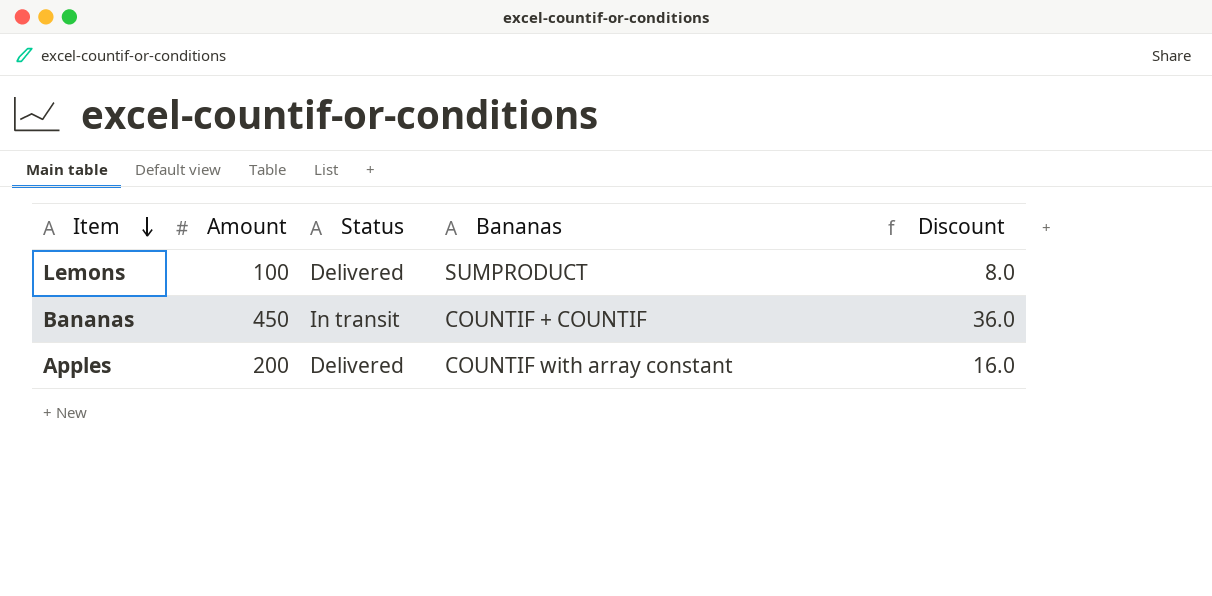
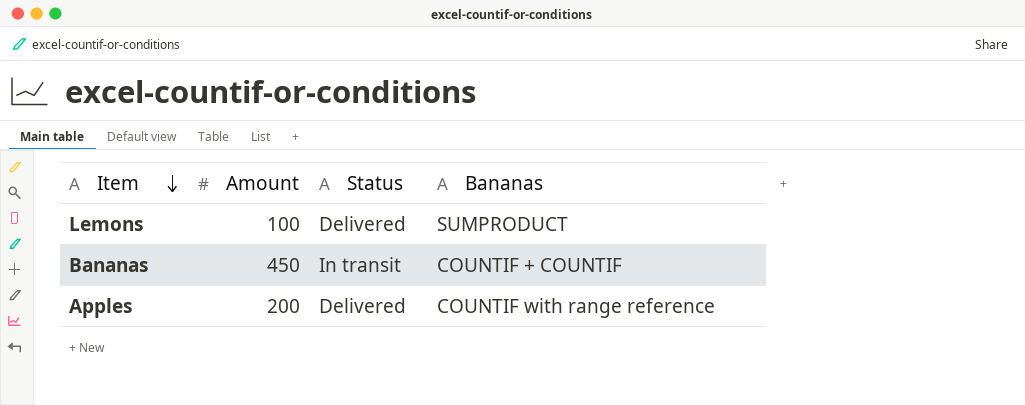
column Discount | formula: [Amount] * 0.08 -> none
Apples | Bananas: COUNTIF with array constant -> COUNTIF with range reference

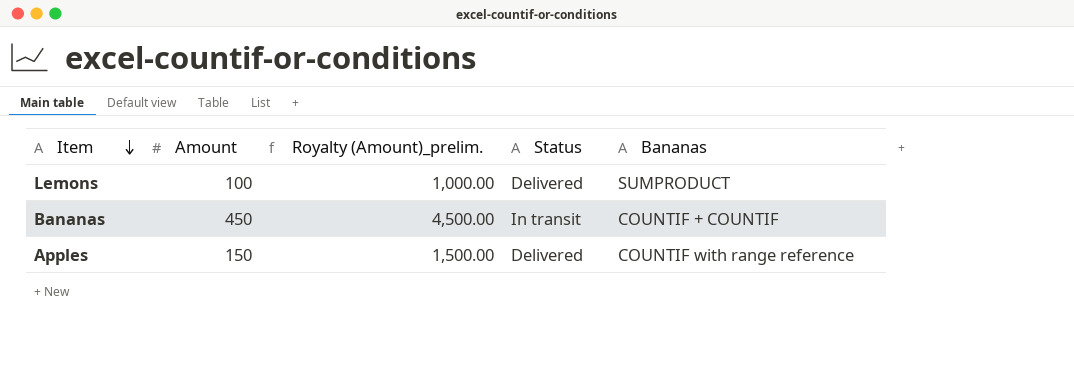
column Royalty (Amount)_prelim. | formula: none -> [Amount] * 10
Apples | Amount: 200 -> 150

